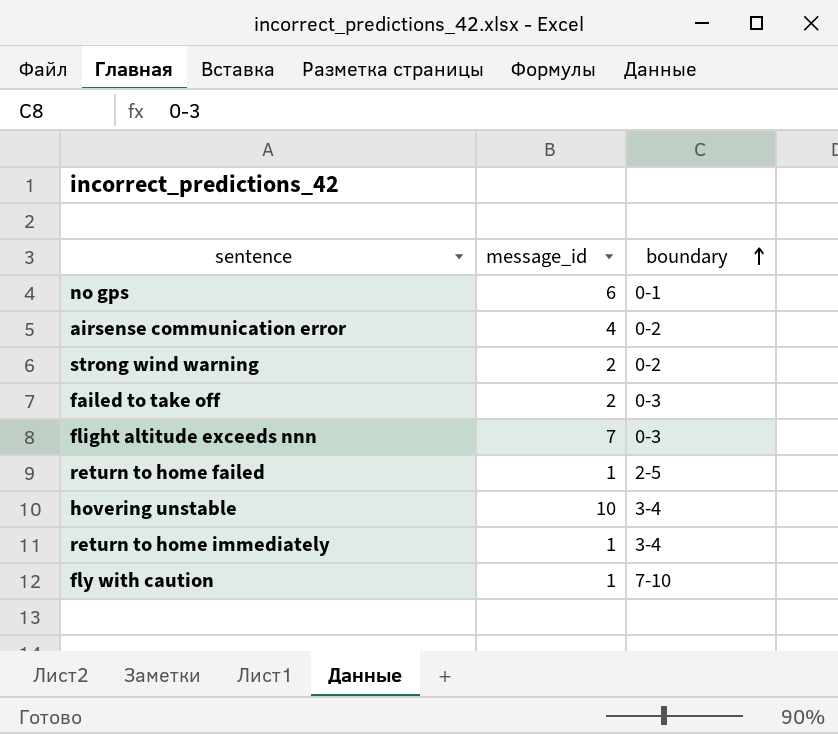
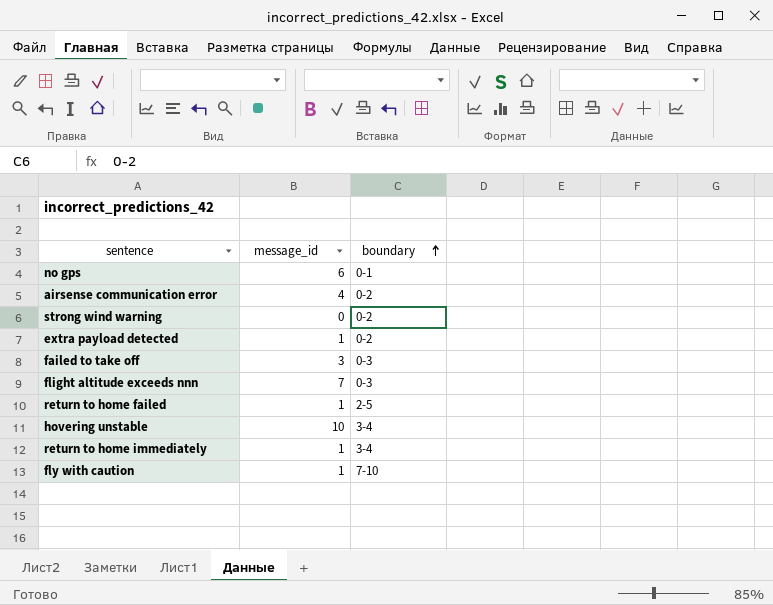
strong wind warning | message_id: 2 -> 0
row extra payload detected: none -> 1 | 0-2
failed to take off | message_id: 2 -> 3

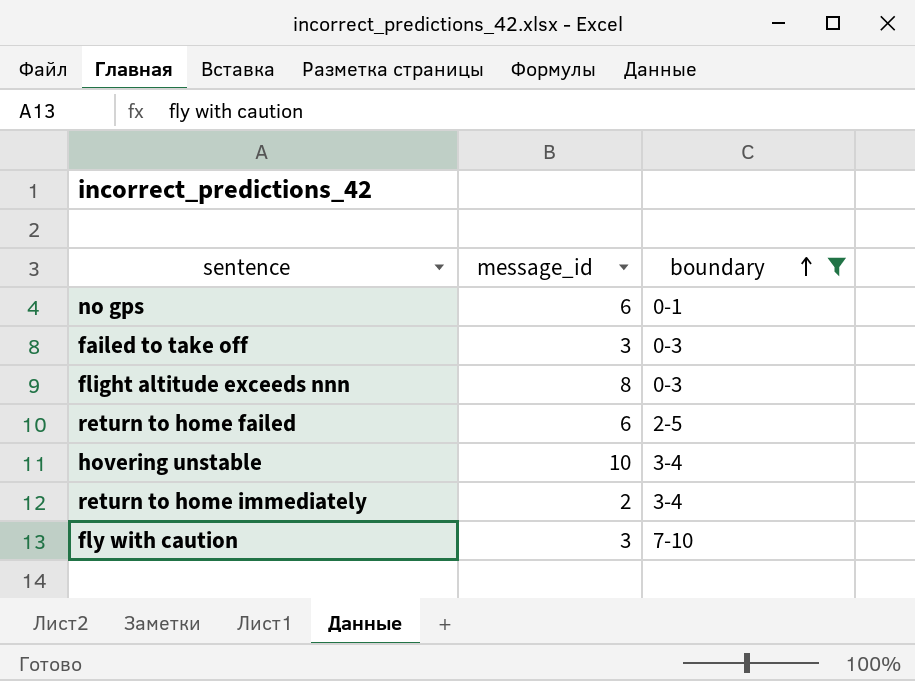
filter: none -> boundary != 0-2
flight altitude exceeds nnn | message_id: 7 -> 8
return to home failed | message_id: 1 -> 6
return to home immediately | message_id: 1 -> 2
fly with caution | message_id: 1 -> 3

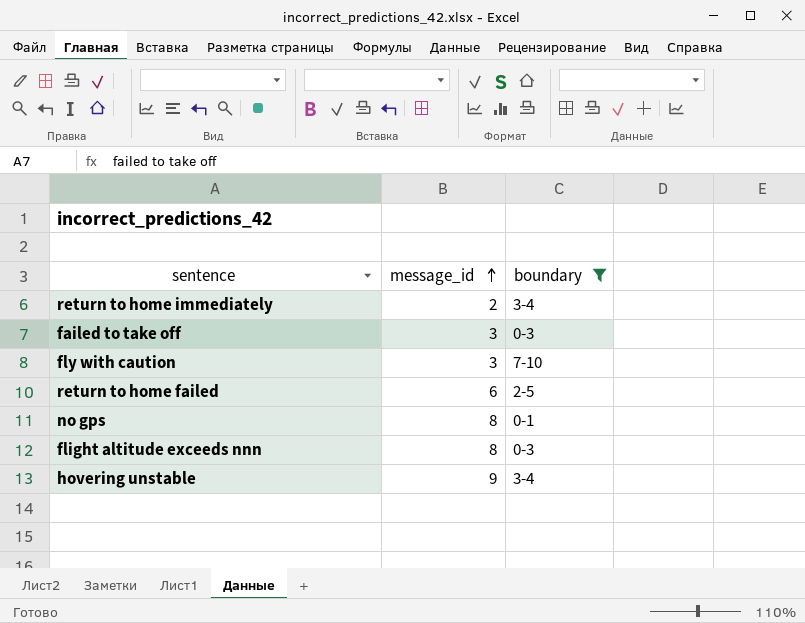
row order: boundary ascending -> message_id ascending
no gps | message_id: 6 -> 8
hovering unstable | message_id: 10 -> 9

